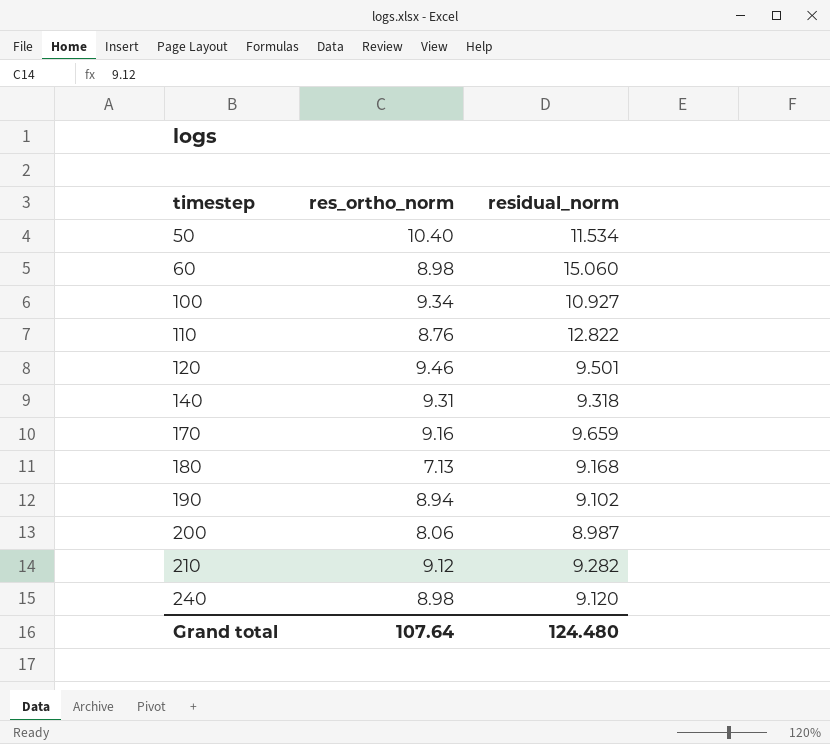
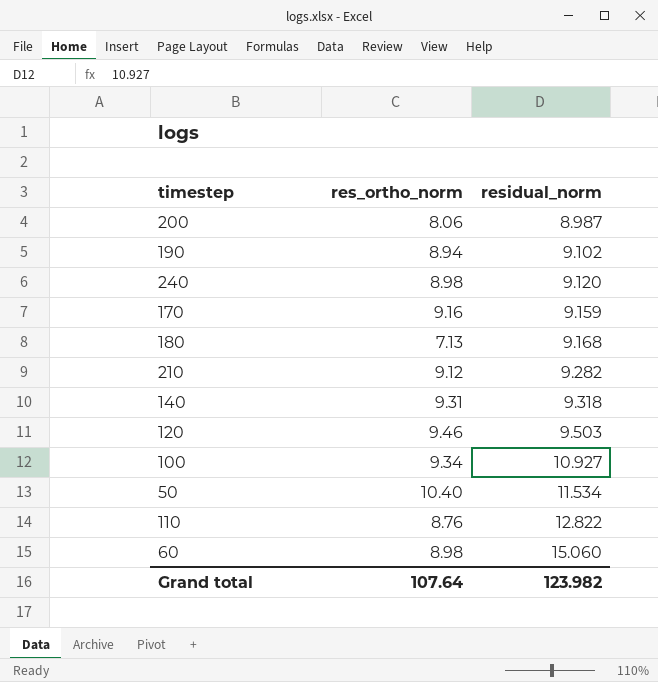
row order: timestep ascending -> residual_norm ascending
170 | residual_norm: 9.659 -> 9.159
120 | residual_norm: 9.501 -> 9.503
Grand total | residual_norm: 124.480 -> 123.982

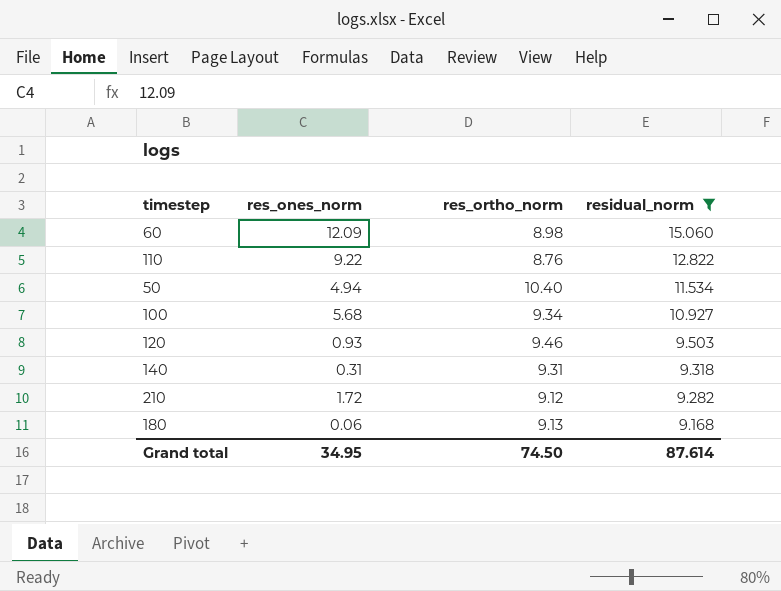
filter: none -> residual_norm >= 9.168
row order: residual_norm ascending -> residual_norm descending
column res_ones_norm | position: none -> 2
180 | res_ortho_norm: 7.13 -> 9.13
Grand total | res_ortho_norm: 107.64 -> 74.50
Grand total | residual_norm: 123.982 -> 87.614

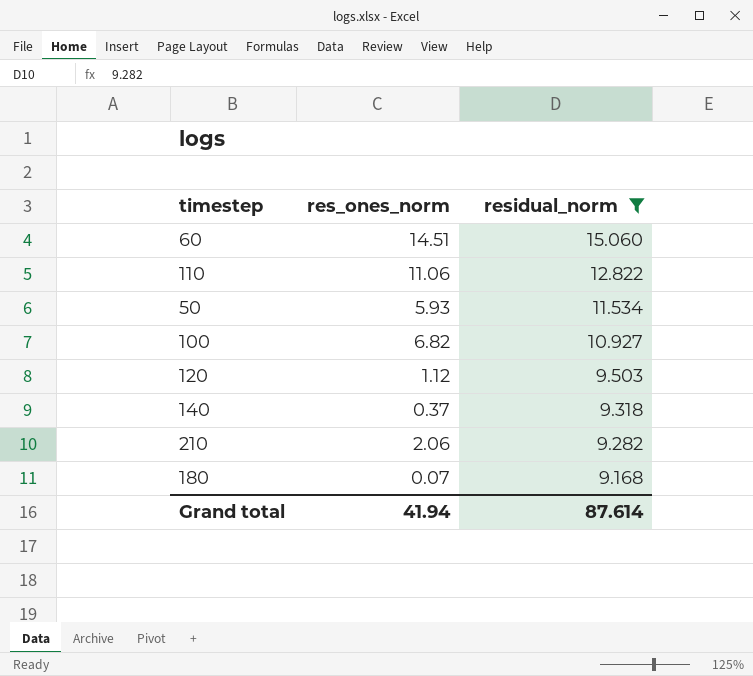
column res_ortho_norm | position: 3 -> none
60 | res_ones_norm: 12.09 -> 14.51
110 | res_ones_norm: 9.22 -> 11.06
50 | res_ones_norm: 4.94 -> 5.93
100 | res_ones_norm: 5.68 -> 6.82
120 | res_ones_norm: 0.93 -> 1.12
140 | res_ones_norm: 0.31 -> 0.37
210 | res_ones_norm: 1.72 -> 2.06
180 | res_ones_norm: 0.06 -> 0.07
Grand total | res_ones_norm: 34.95 -> 41.94

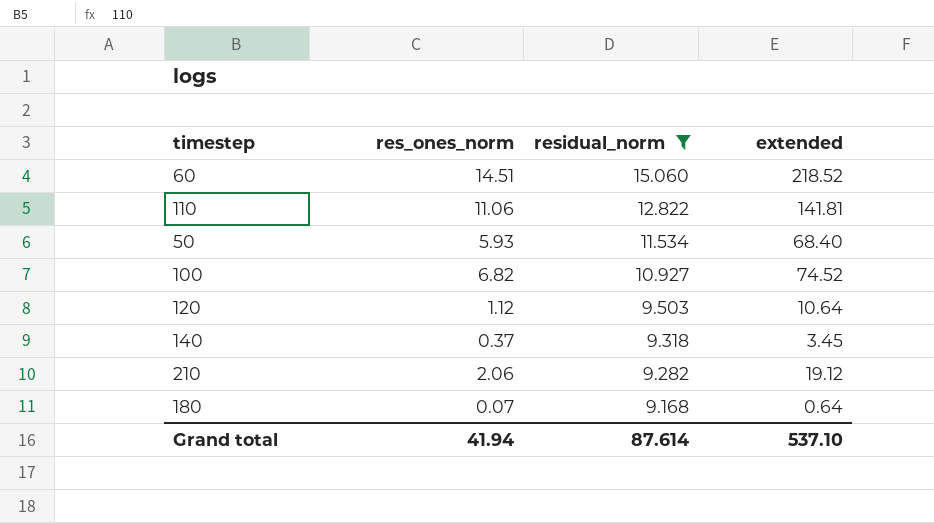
column extended | formula: none -> [res_ones_norm] * [residual_norm]

